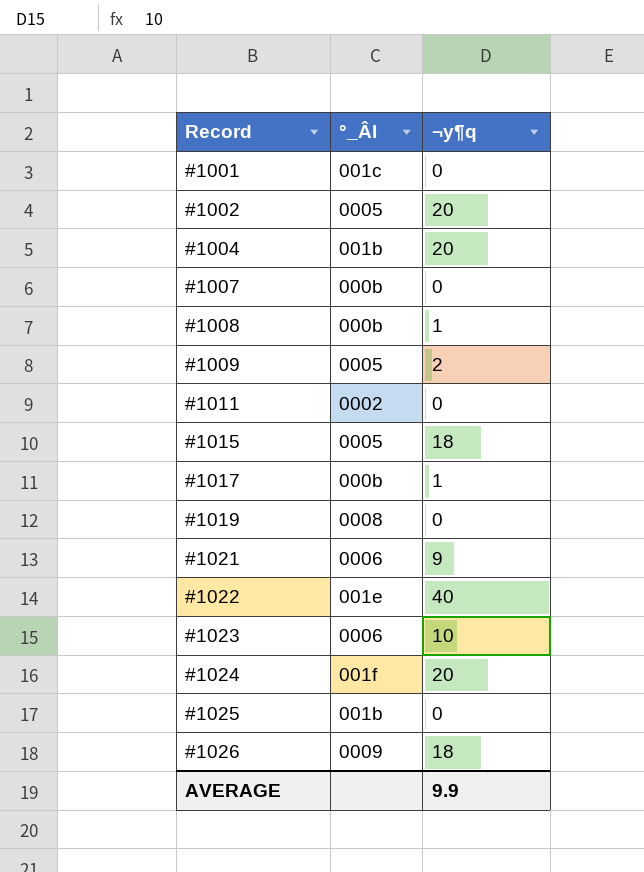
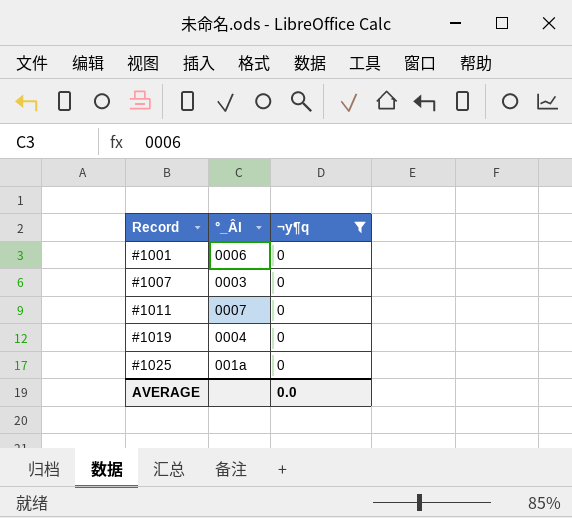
filter: none -> ¬y¶q = 0
#1001 | °_ÂI: 001c -> 0006
#1007 | °_ÂI: 000b -> 0003
#1011 | °_ÂI: 0002 -> 0007
#1019 | °_ÂI: 0008 -> 0004
#1025 | °_ÂI: 001b -> 001a
AVERAGE | ¬y¶q: 9.9 -> 0.0

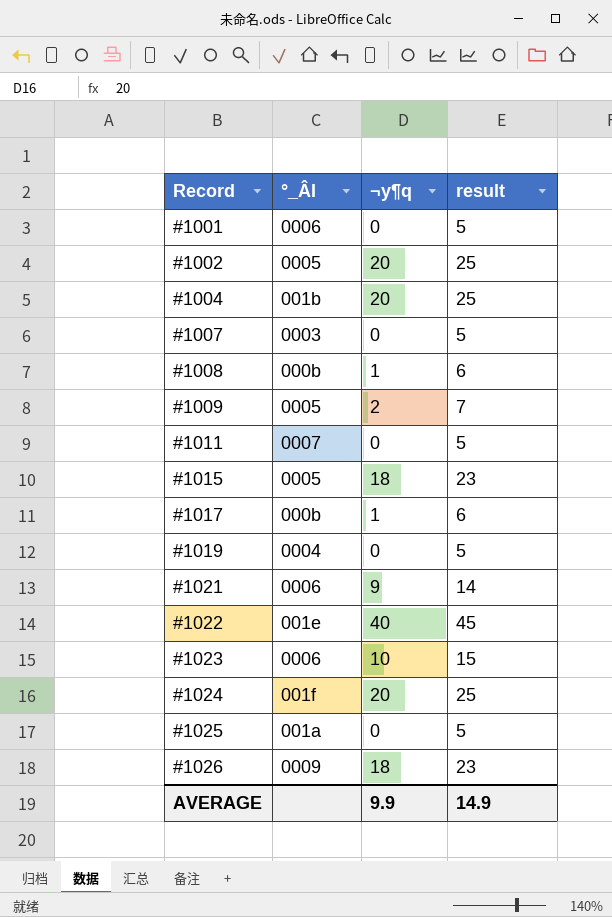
filter: ¬y¶q = 0 -> none
column result | formula: none -> [¬y¶q] + 5
AVERAGE | ¬y¶q: 0.0 -> 9.9

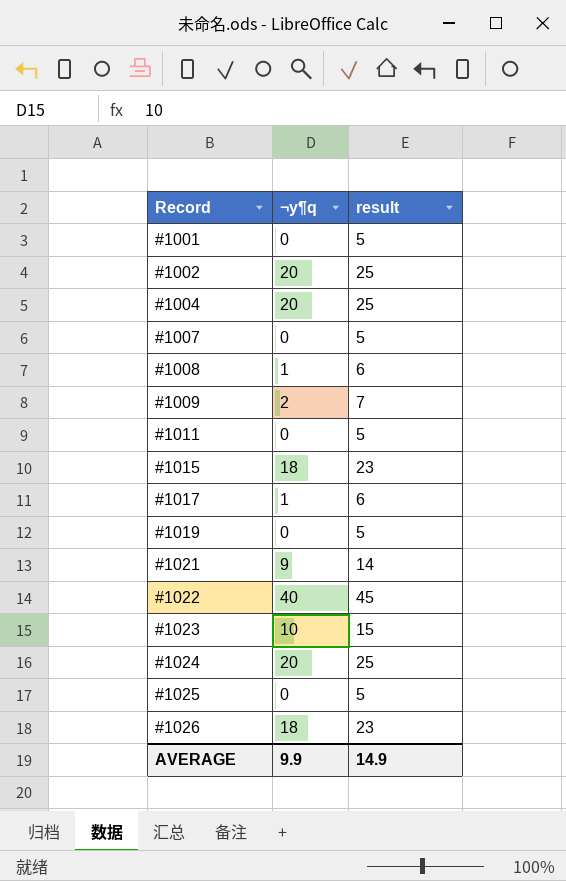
column °_ÂI | position: 2 -> none

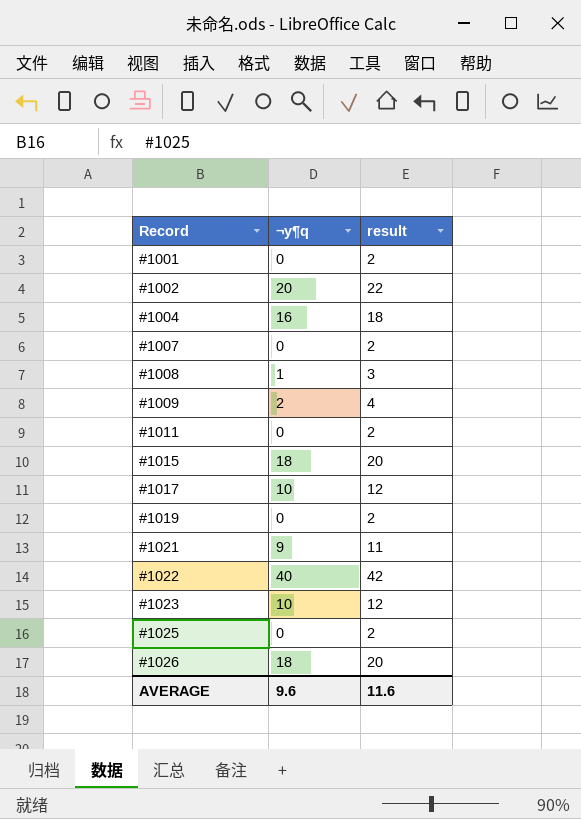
column result | formula: [¬y¶q] + 5 -> [¬y¶q] + 2
row #1024: 20 | 25 -> none
#1004 | ¬y¶q: 20 -> 16
#1017 | ¬y¶q: 1 -> 10
AVERAGE | ¬y¶q: 9.9 -> 9.6
AVERAGE | result: 14.9 -> 11.6

